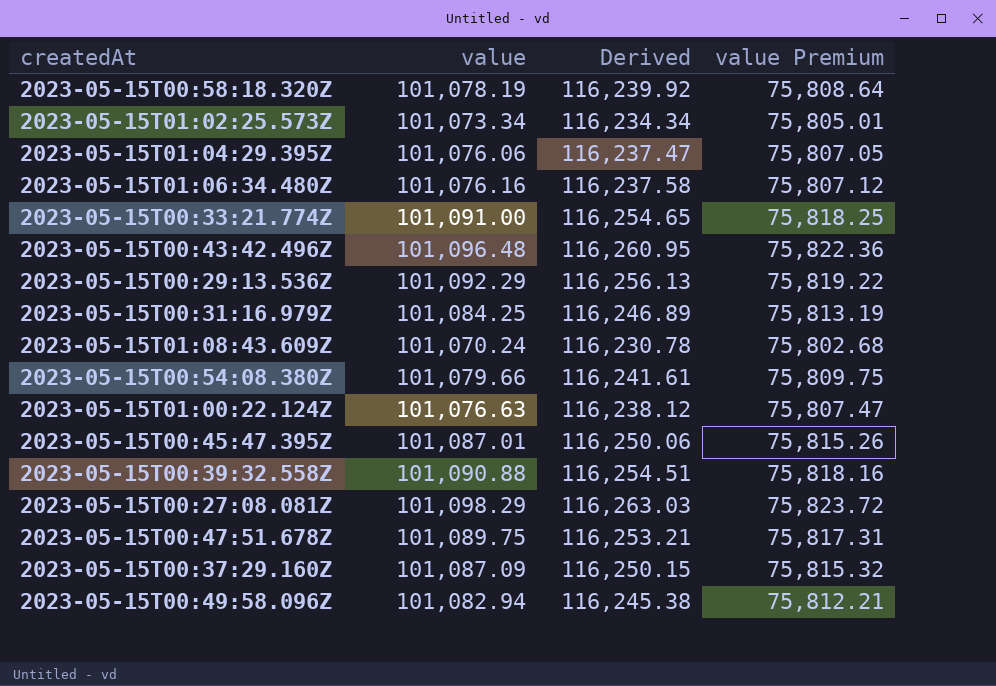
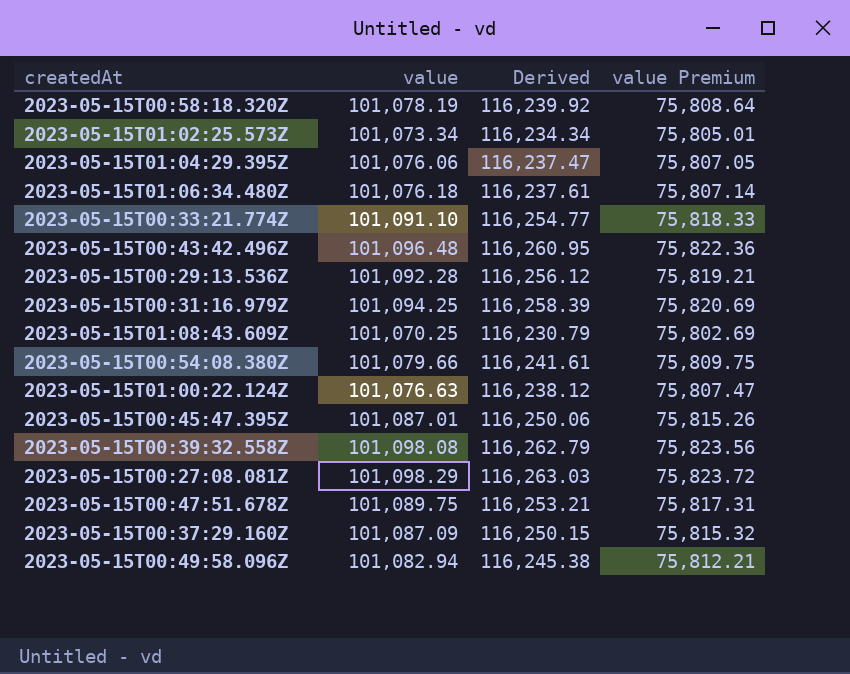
2023-05-15T01:06:34.480Z | value: 101,076.16 -> 101,076.18
2023-05-15T01:06:34.480Z | Derived: 116,237.58 -> 116,237.61
2023-05-15T01:06:34.480Z | value Premium: 75,807.12 -> 75,807.14
2023-05-15T00:33:21.774Z | value: 101,091.00 -> 101,091.10
2023-05-15T00:33:21.774Z | Derived: 116,254.65 -> 116,254.77
2023-05-15T00:33:21.774Z | value Premium: 75,818.25 -> 75,818.33
2023-05-15T00:29:13.536Z | value: 101,092.29 -> 101,092.28
2023-05-15T00:29:13.536Z | Derived: 116,256.13 -> 116,256.12
2023-05-15T00:29:13.536Z | value Premium: 75,819.22 -> 75,819.21
2023-05-15T00:31:16.979Z | value: 101,084.25 -> 101,094.25
2023-05-15T00:31:16.979Z | Derived: 116,246.89 -> 116,258.39
2023-05-15T00:31:16.979Z | value Premium: 75,813.19 -> 75,820.69
2023-05-15T01:08:43.609Z | value: 101,070.24 -> 101,070.25
2023-05-15T01:08:43.609Z | Derived: 116,230.78 -> 116,230.79
2023-05-15T01:08:43.609Z | value Premium: 75,802.68 -> 75,802.69
2023-05-15T00:39:32.558Z | value: 101,090.88 -> 101,098.08
2023-05-15T00:39:32.558Z | Derived: 116,254.51 -> 116,262.79
2023-05-15T00:39:32.558Z | value Premium: 75,818.16 -> 75,823.56

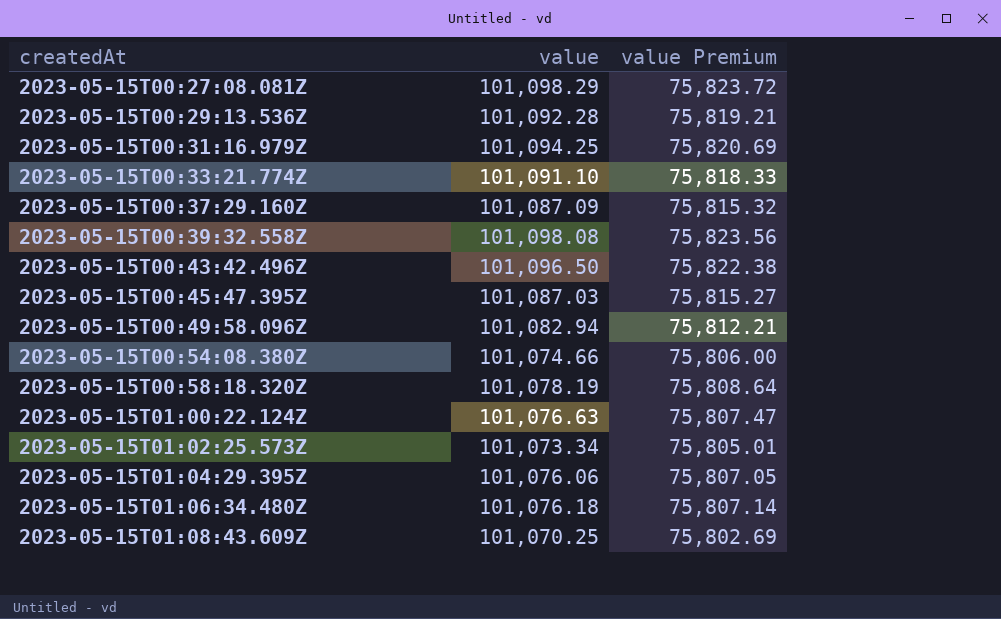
row order: none -> createdAt ascending
column Derived | formula: [value] * 1.15 -> none
row 2023-05-15T00:47:51.678Z: 101,089.75 | 116,253.21 | 75,817.31 -> none
2023-05-15T00:43:42.496Z | value: 101,096.48 -> 101,096.50
2023-05-15T00:43:42.496Z | value Premium: 75,822.36 -> 75,822.38
2023-05-15T00:45:47.395Z | value: 101,087.01 -> 101,087.03
2023-05-15T00:45:47.395Z | value Premium: 75,815.26 -> 75,815.27
2023-05-15T00:54:08.380Z | value: 101,079.66 -> 101,074.66
2023-05-15T00:54:08.380Z | value Premium: 75,809.75 -> 75,806.00

